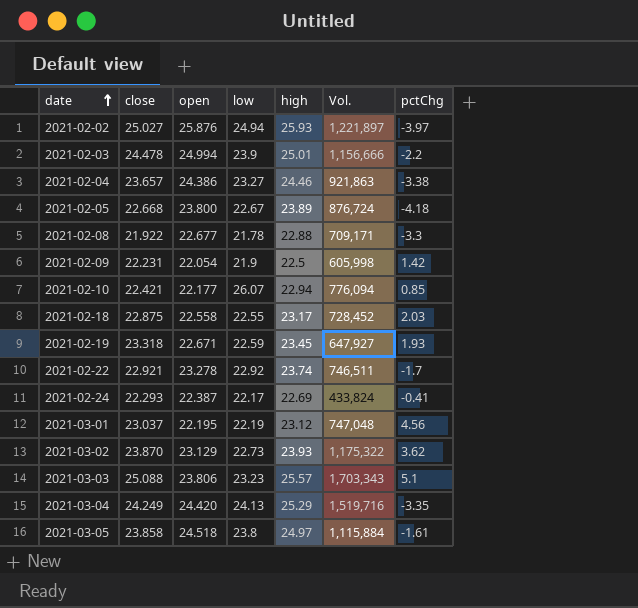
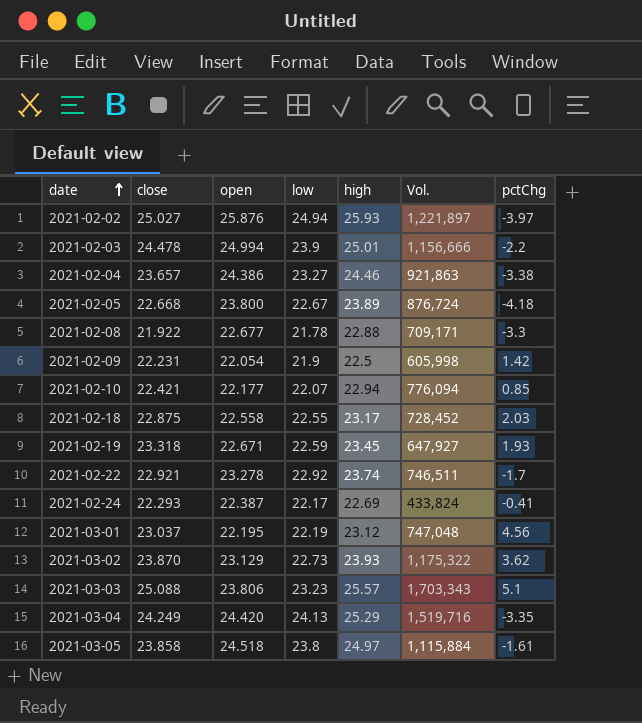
2021-02-10 | low: 26.07 -> 22.07

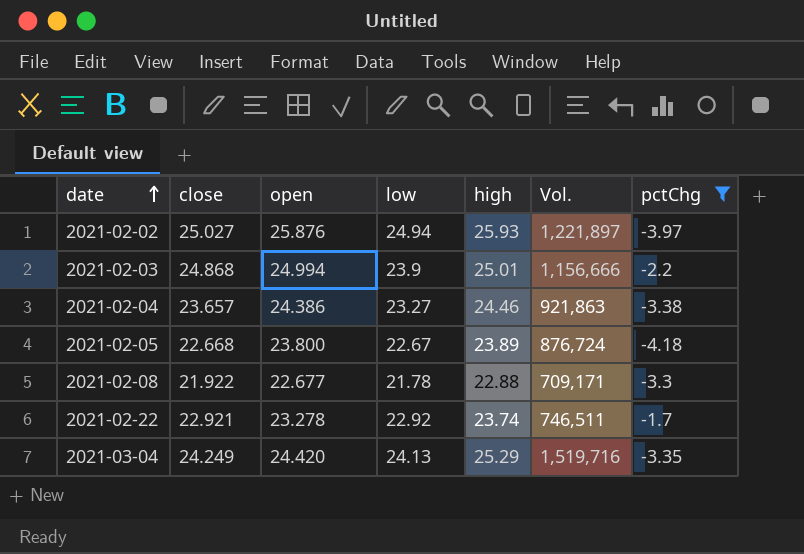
filter: none -> pctChg <= -1.7
2021-02-03 | close: 24.478 -> 24.868

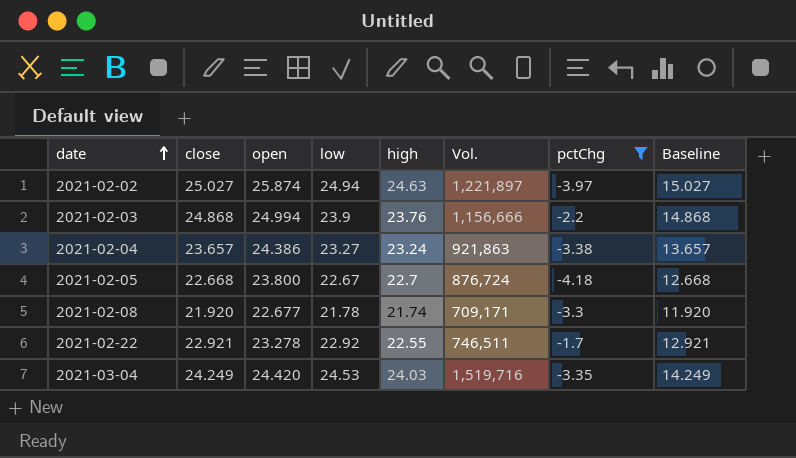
column Baseline | formula: none -> [close] - 10
2021-02-02 | open: 25.876 -> 25.874
2021-02-02 | high: 25.93 -> 24.63
2021-02-03 | high: 25.01 -> 23.76
2021-02-04 | high: 24.46 -> 23.24
2021-02-05 | high: 23.89 -> 22.7
2021-02-08 | close: 21.922 -> 21.920
2021-02-08 | high: 22.88 -> 21.74
2021-02-22 | high: 23.74 -> 22.55
2021-03-04 | low: 24.13 -> 24.53
2021-03-04 | high: 25.29 -> 24.03

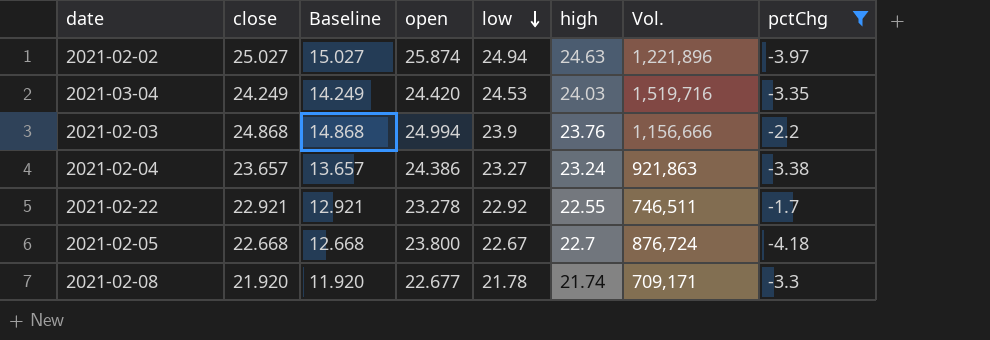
row order: date ascending -> low descending
column Baseline | position: 8 -> 3
2021-02-02 | Vol.: 1,221,897 -> 1,221,896

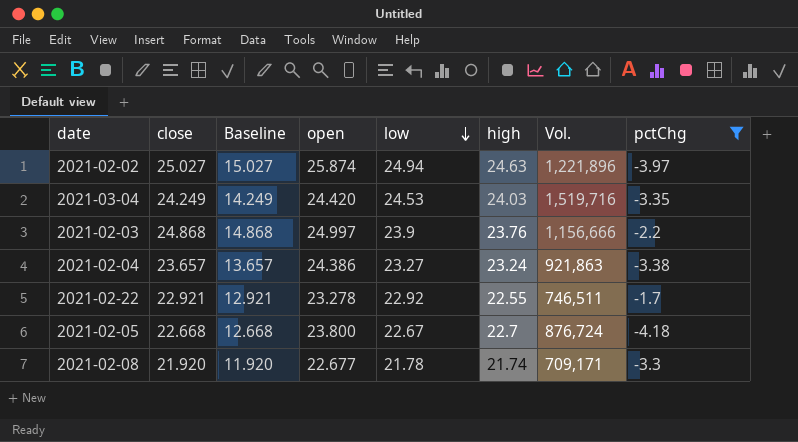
2021-02-03 | open: 24.994 -> 24.997

